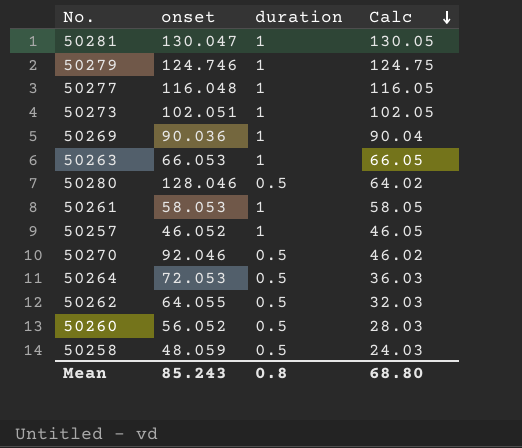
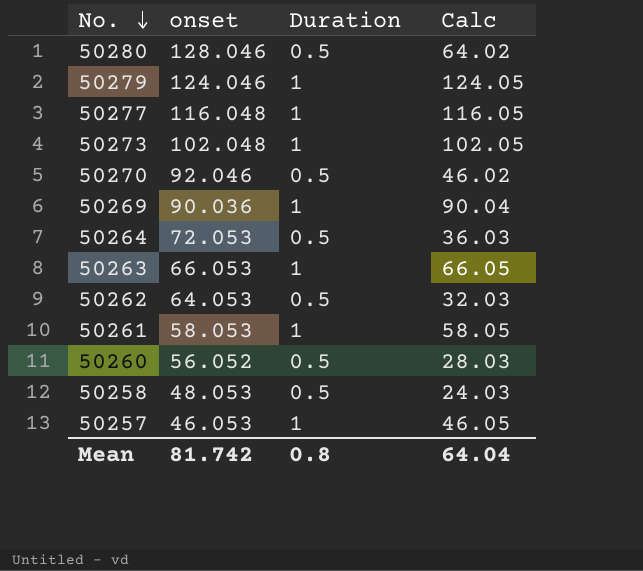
row order: Calc descending -> No. descending
column name: duration -> Duration
row 50281: 130.047 | 1 | 130.05 -> none
50279 | onset: 124.746 -> 124.046
50279 | Calc: 124.75 -> 124.05
50273 | onset: 102.051 -> 102.048
50262 | onset: 64.055 -> 64.053
50258 | onset: 48.059 -> 48.053
50257 | onset: 46.052 -> 46.053
Mean | onset: 85.243 -> 81.742
Mean | Calc: 68.80 -> 64.04

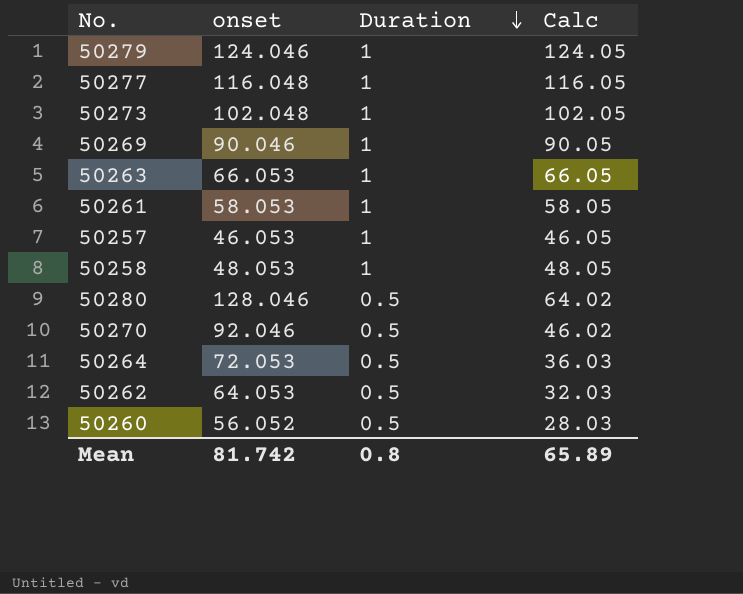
row order: No. descending -> Duration descending
50269 | onset: 90.036 -> 90.046
50269 | Calc: 90.04 -> 90.05
50258 | Duration: 0.5 -> 1
50258 | Calc: 24.03 -> 48.05
Mean | Calc: 64.04 -> 65.89

